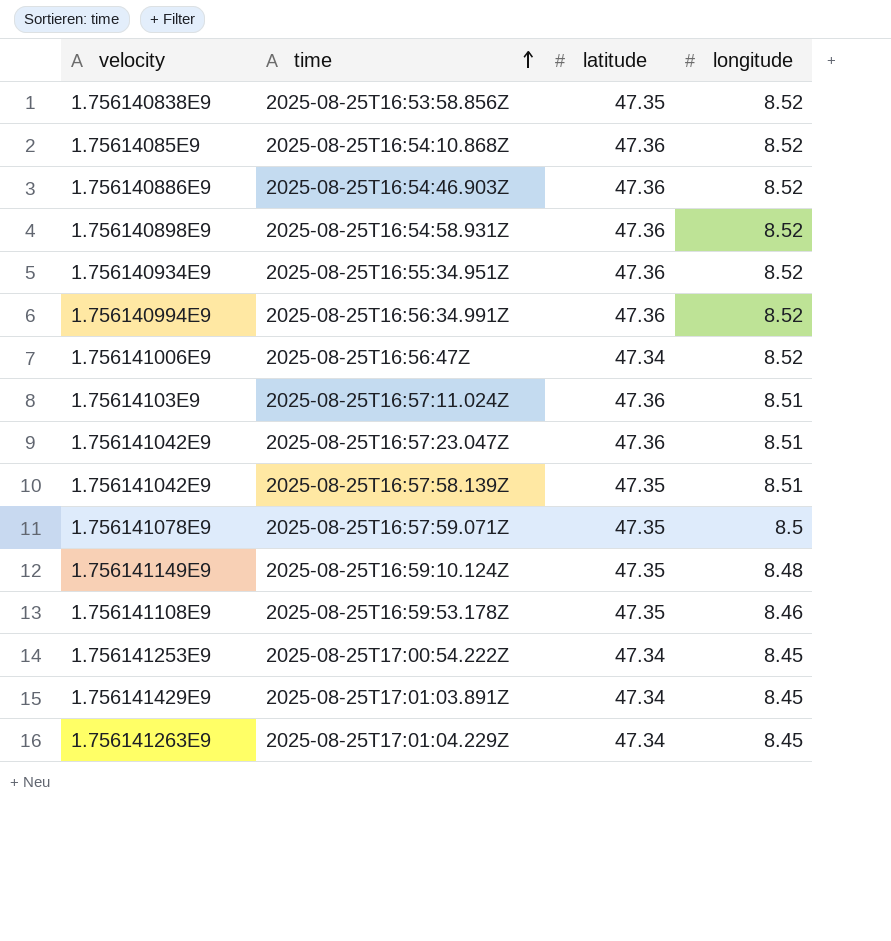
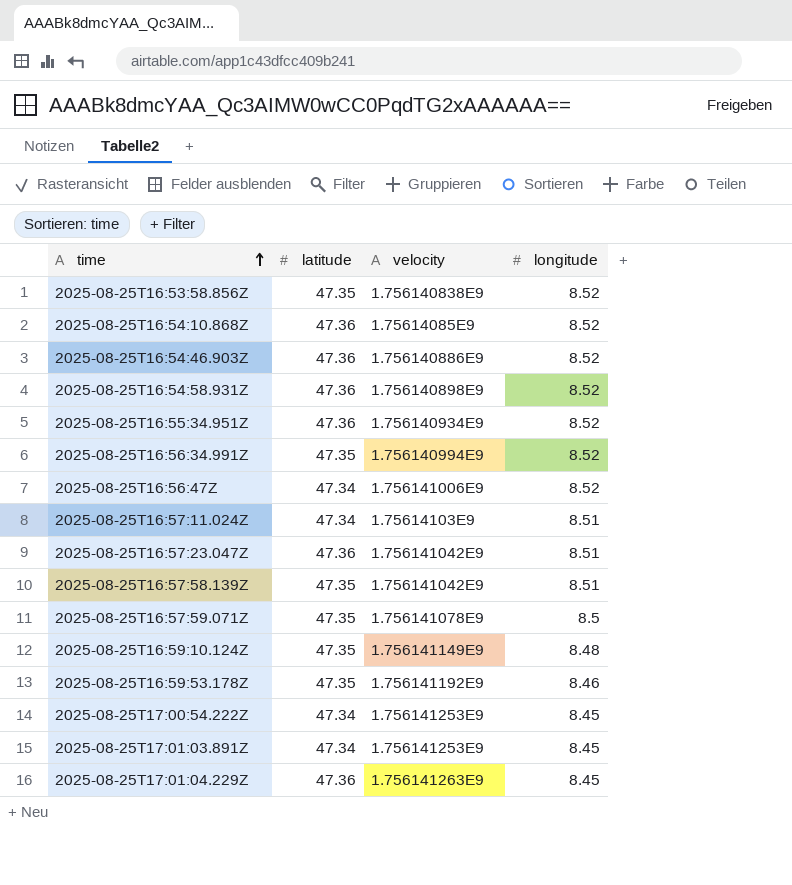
column velocity | position: 1 -> 3
2025-08-25T16:56:34.991Z | latitude: 47.36 -> 47.35
2025-08-25T16:57:11.024Z | latitude: 47.36 -> 47.34
2025-08-25T16:59:53.178Z | velocity: 1.756141108E9 -> 1.756141192E9
2025-08-25T17:01:03.891Z | velocity: 1.756141429E9 -> 1.756141253E9
2025-08-25T17:01:04.229Z | latitude: 47.34 -> 47.36

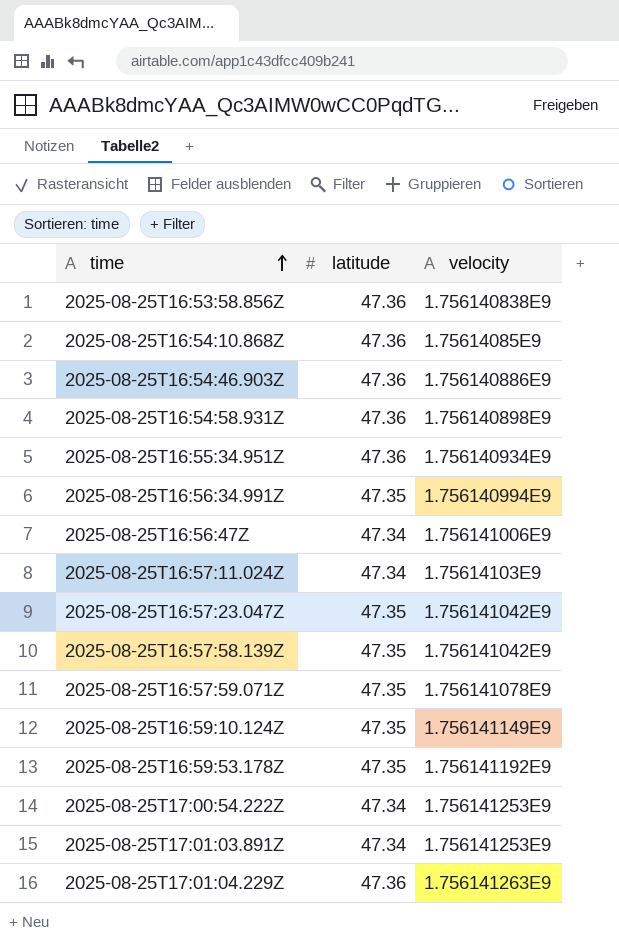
column longitude | position: 4 -> none
2025-08-25T16:53:58.856Z | latitude: 47.35 -> 47.36
2025-08-25T16:57:23.047Z | latitude: 47.36 -> 47.35

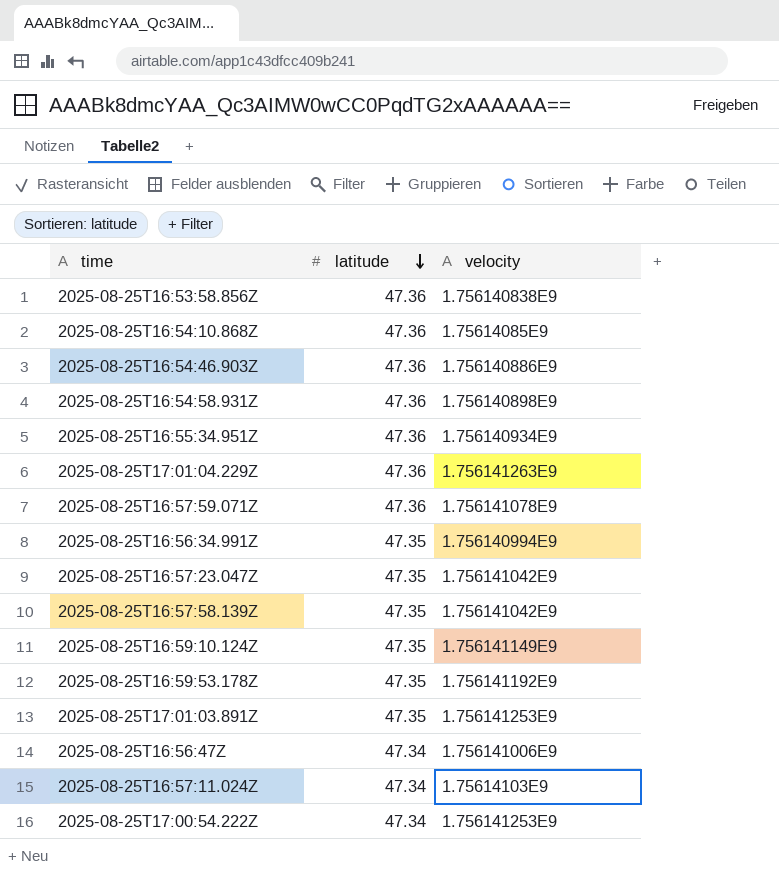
row order: time ascending -> latitude descending
2025-08-25T16:57:59.071Z | latitude: 47.35 -> 47.36
2025-08-25T17:01:03.891Z | latitude: 47.34 -> 47.35

